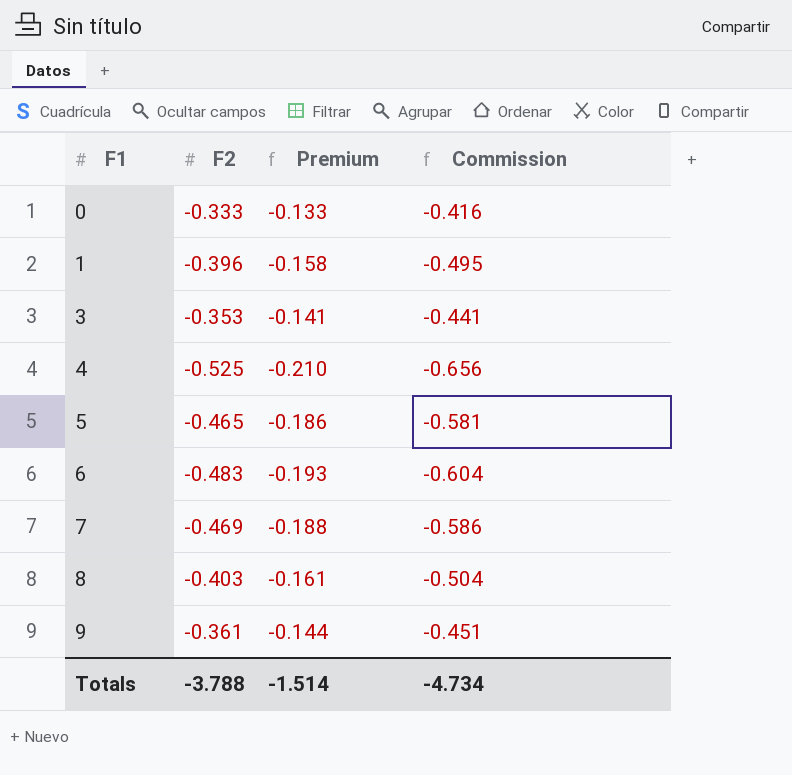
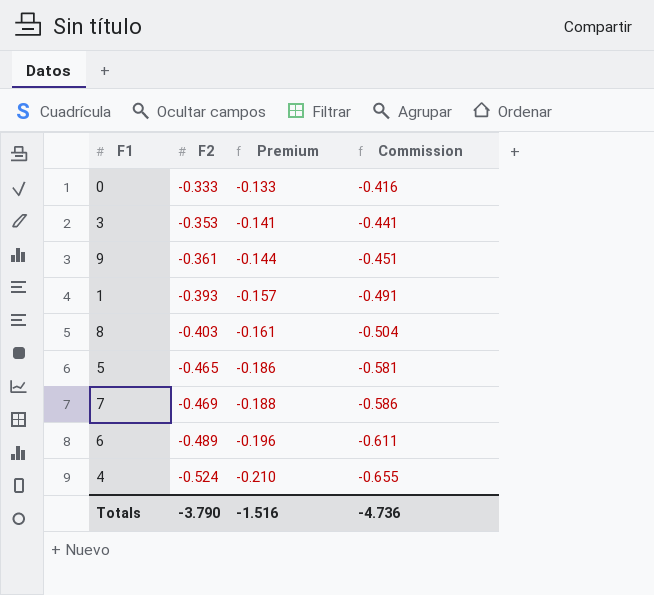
row order: F1 ascending -> F2 descending
1 | F2: -0.396 -> -0.393
1 | Premium: -0.158 -> -0.157
1 | Commission: -0.495 -> -0.491
6 | F2: -0.483 -> -0.489
6 | Premium: -0.193 -> -0.196
6 | Commission: -0.604 -> -0.611
4 | F2: -0.525 -> -0.524
4 | Commission: -0.656 -> -0.655
Totals | F2: -3.788 -> -3.790
Totals | Premium: -1.514 -> -1.516
Totals | Commission: -4.734 -> -4.736

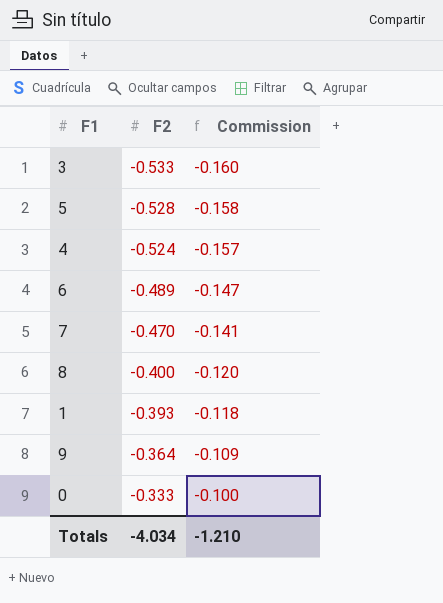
row order: F2 descending -> F2 ascending
column Premium | formula: [F2] * 0.4 -> none
column Commission | formula: [F2] * 1.25 -> [F2] * 0.3
3 | F2: -0.353 -> -0.533
5 | F2: -0.465 -> -0.528
7 | F2: -0.469 -> -0.470
8 | F2: -0.403 -> -0.400
9 | F2: -0.361 -> -0.364
Totals | F2: -3.790 -> -4.034
Totals | Commission: -4.736 -> -1.210

